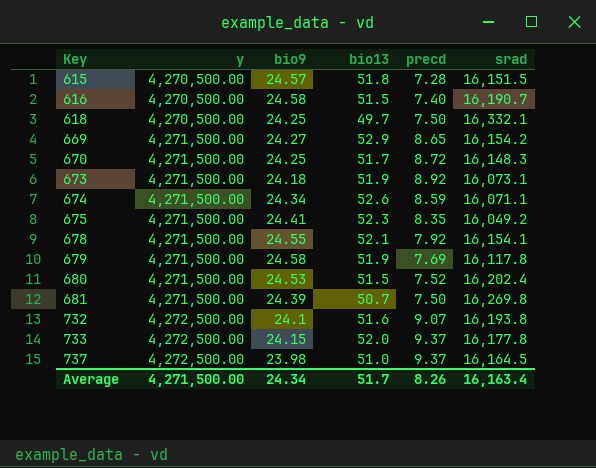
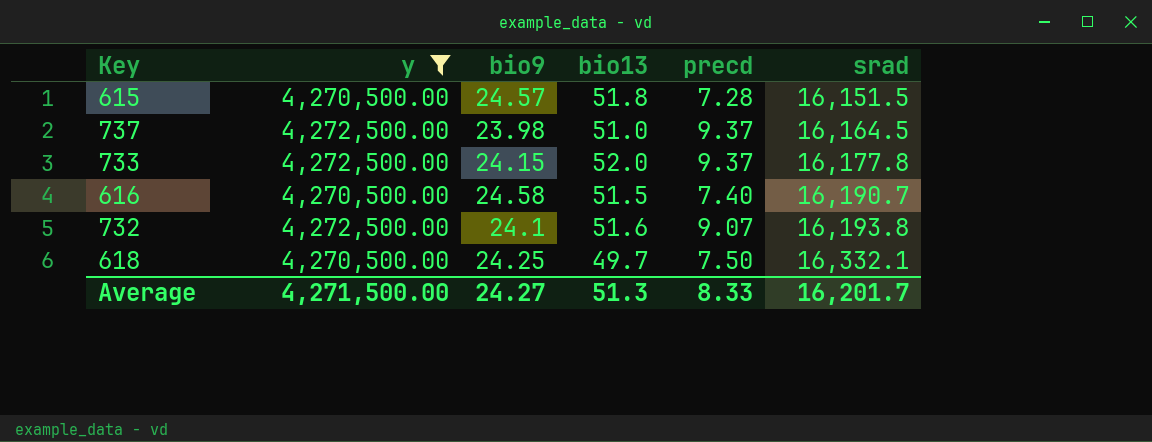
filter: none -> y != 4,271,500.00
row order: Key ascending -> srad ascending
Average | bio9: 24.34 -> 24.27
Average | bio13: 51.7 -> 51.3
Average | precd: 8.26 -> 8.33
Average | srad: 16,163.4 -> 16,201.7

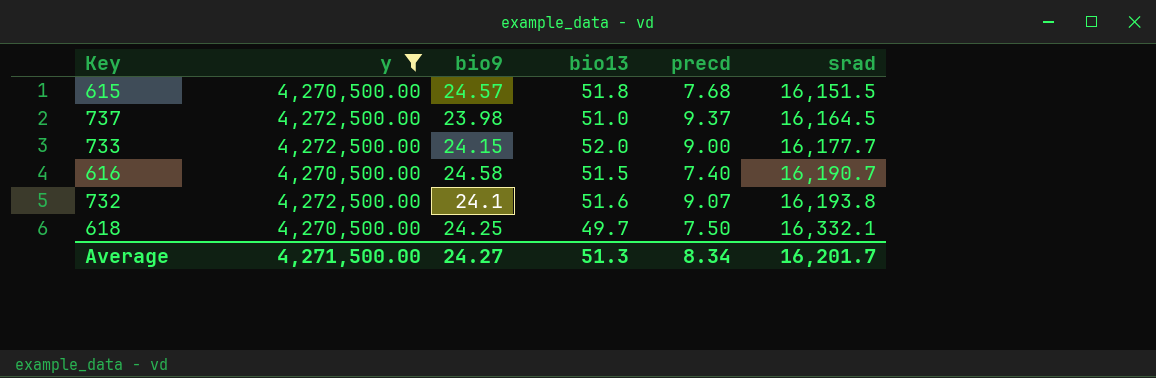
615 | precd: 7.28 -> 7.68
733 | precd: 9.37 -> 9.00
733 | srad: 16,177.8 -> 16,177.7
Average | precd: 8.33 -> 8.34

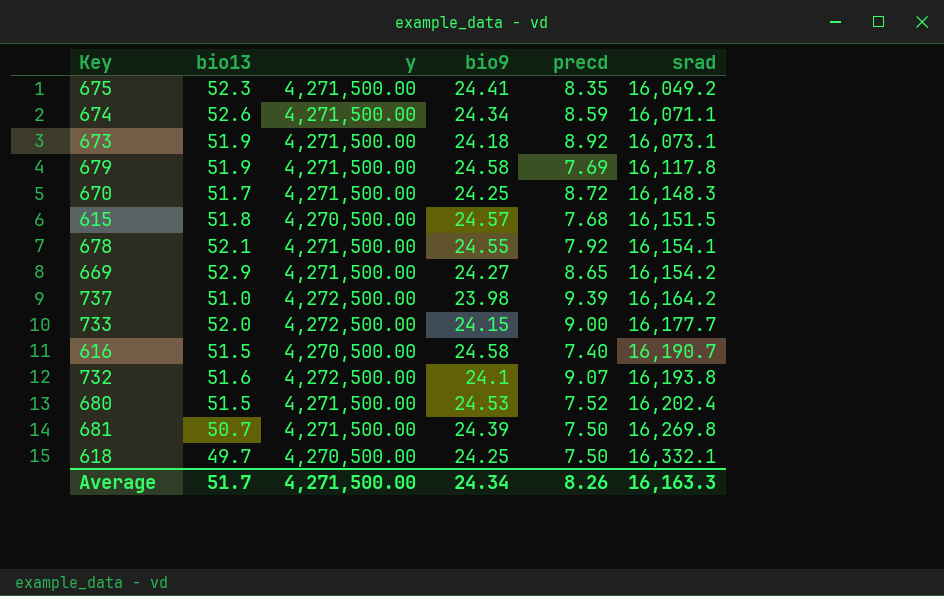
filter: y != 4,271,500.00 -> none
column bio13 | position: 4 -> 2
737 | precd: 9.37 -> 9.39
737 | srad: 16,164.5 -> 16,164.2
Average | bio13: 51.3 -> 51.7
Average | bio9: 24.27 -> 24.34
Average | precd: 8.34 -> 8.26
Average | srad: 16,201.7 -> 16,163.3

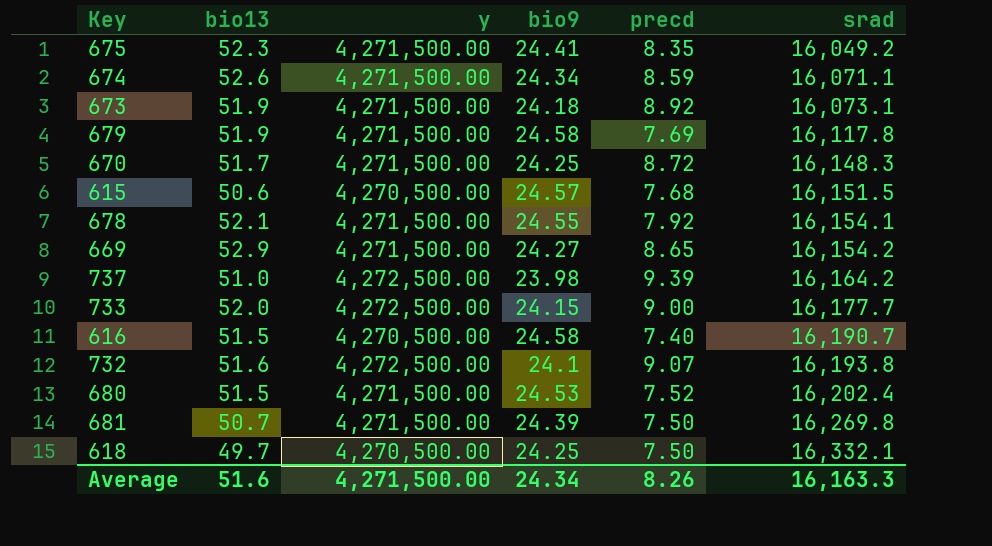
615 | bio13: 51.8 -> 50.6
Average | bio13: 51.7 -> 51.6

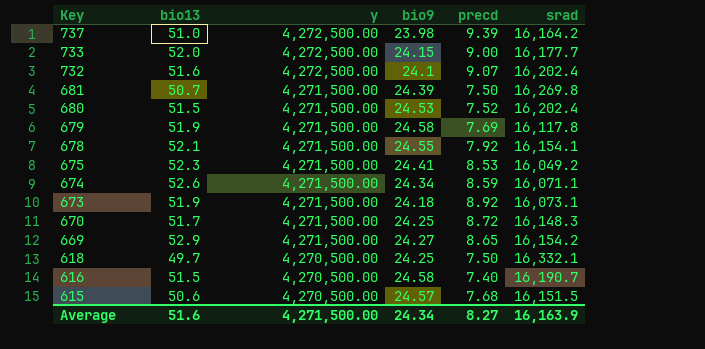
row order: srad ascending -> Key descending
732 | srad: 16,193.8 -> 16,202.4
675 | precd: 8.35 -> 8.53
Average | precd: 8.26 -> 8.27
Average | srad: 16,163.3 -> 16,163.9

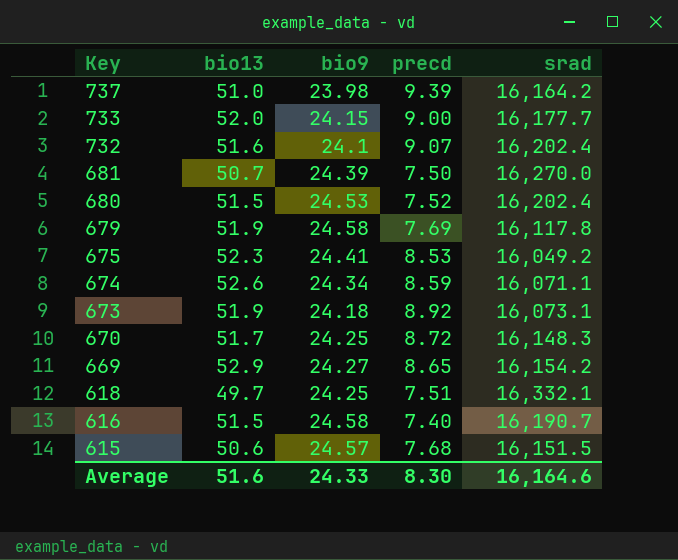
column y | position: 3 -> none
row 678: 52.1 | 4,271,500.00 | 24.55 | 7.92 | 16,154.1 -> none
681 | srad: 16,269.8 -> 16,270.0
618 | precd: 7.50 -> 7.51
Average | bio9: 24.34 -> 24.33
Average | precd: 8.27 -> 8.30
Average | srad: 16,163.9 -> 16,164.6

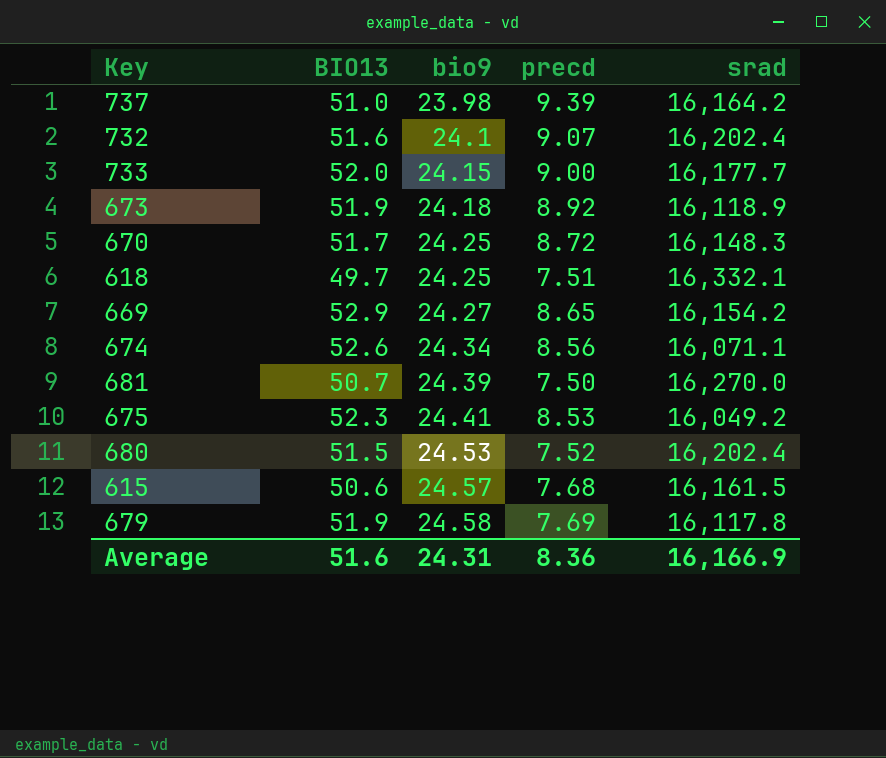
row order: Key descending -> bio9 ascending
column name: bio13 -> BIO13
row 616: 51.5 | 24.58 | 7.40 | 16,190.7 -> none
673 | srad: 16,073.1 -> 16,118.9
674 | precd: 8.59 -> 8.56
615 | srad: 16,151.5 -> 16,161.5
Average | bio9: 24.33 -> 24.31
Average | precd: 8.30 -> 8.36
Average | srad: 16,164.6 -> 16,166.9

